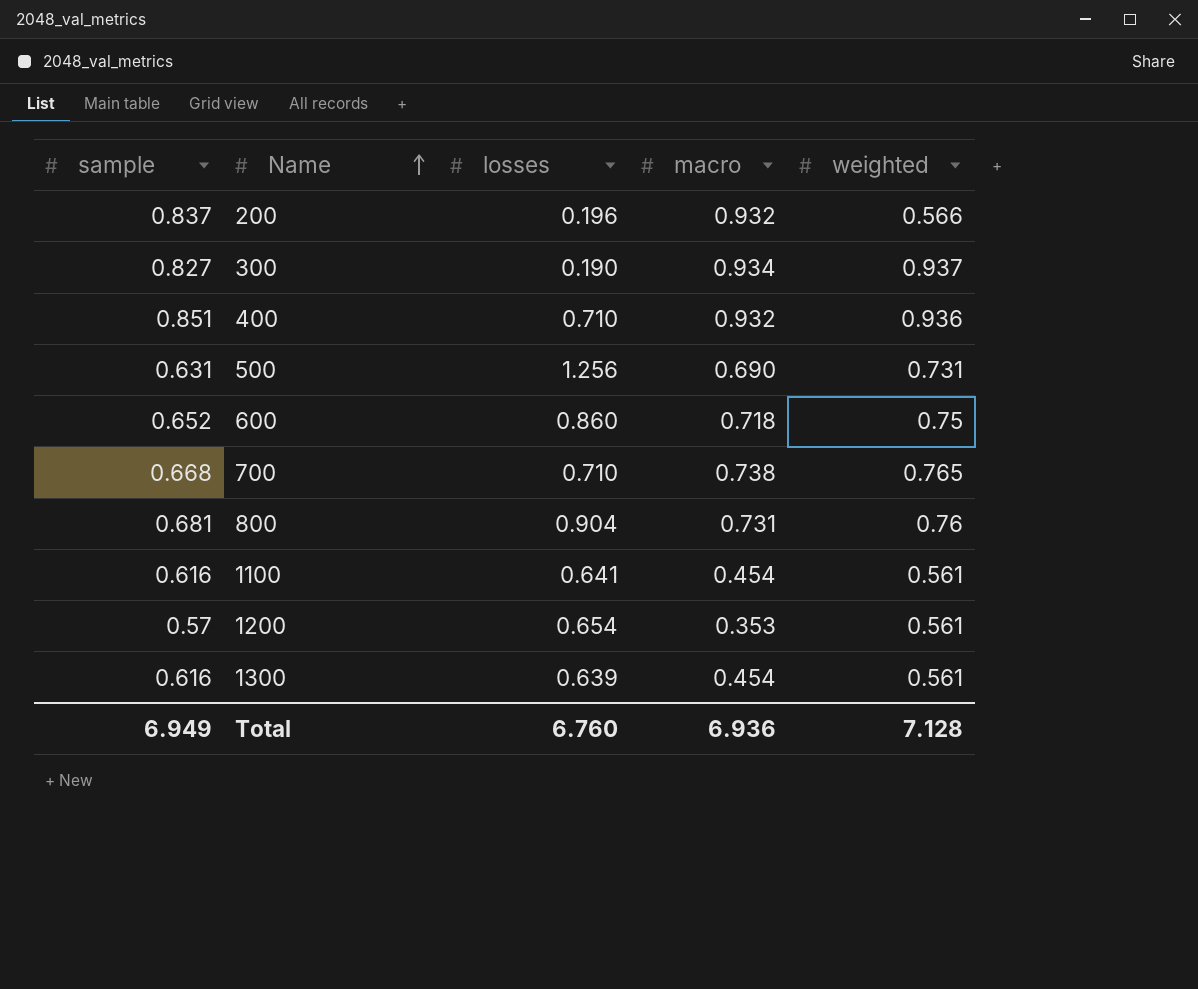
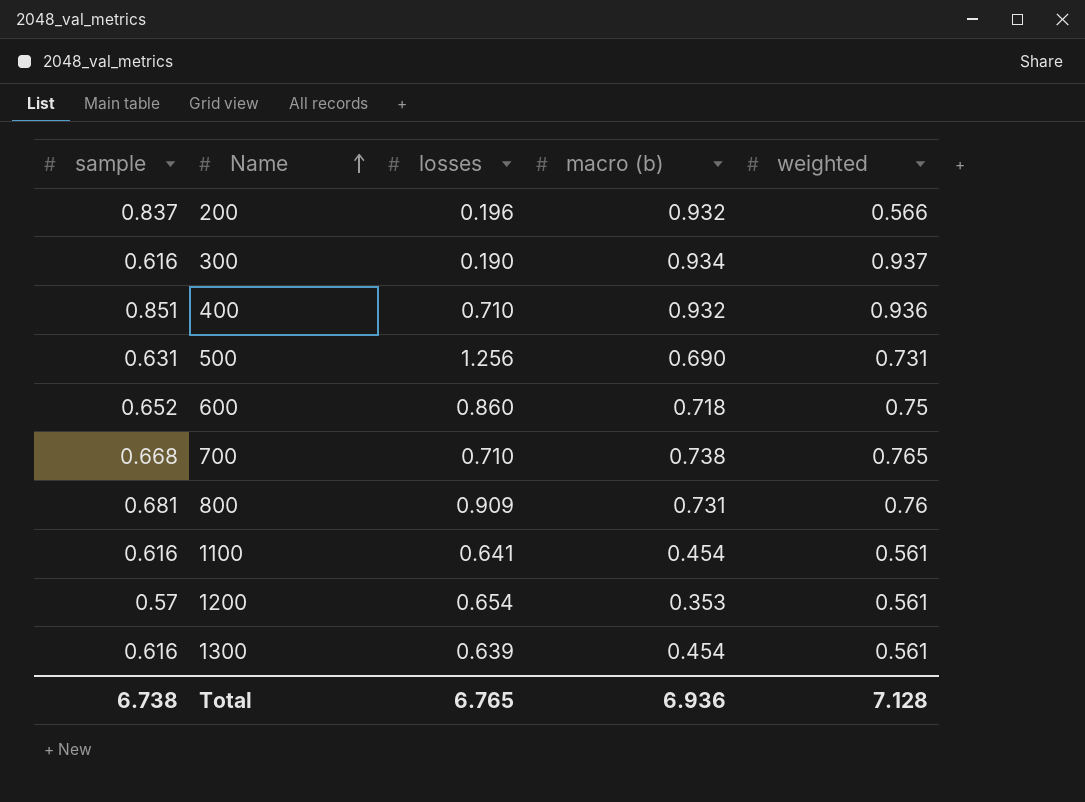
column name: macro -> macro (b)
300 | sample: 0.827 -> 0.616
800 | losses: 0.904 -> 0.909
Total | sample: 6.949 -> 6.738
Total | losses: 6.760 -> 6.765

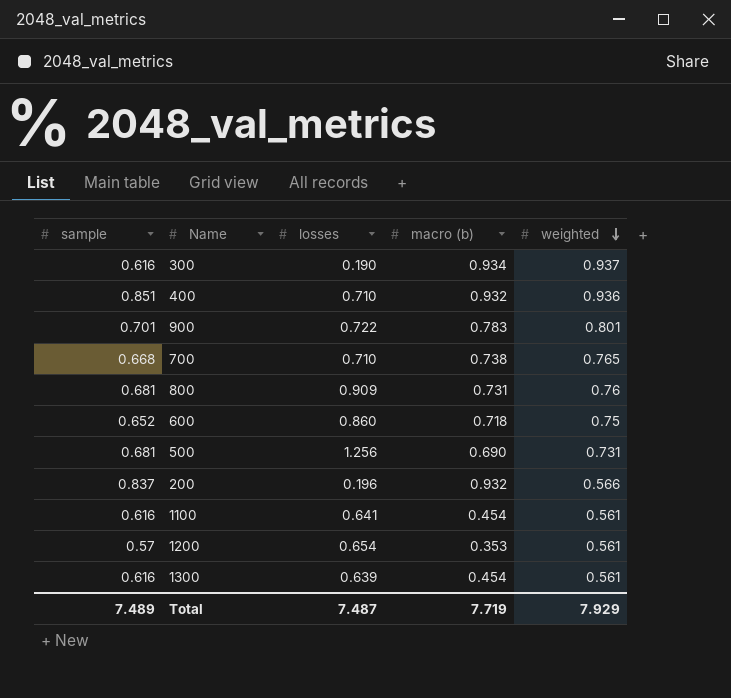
row order: Name ascending -> weighted descending
row 900: none -> 0.701 | 0.722 | 0.783 | 0.801
500 | sample: 0.631 -> 0.681
Total | sample: 6.738 -> 7.489
Total | losses: 6.765 -> 7.487
Total | macro (b): 6.936 -> 7.719
Total | weighted: 7.128 -> 7.929

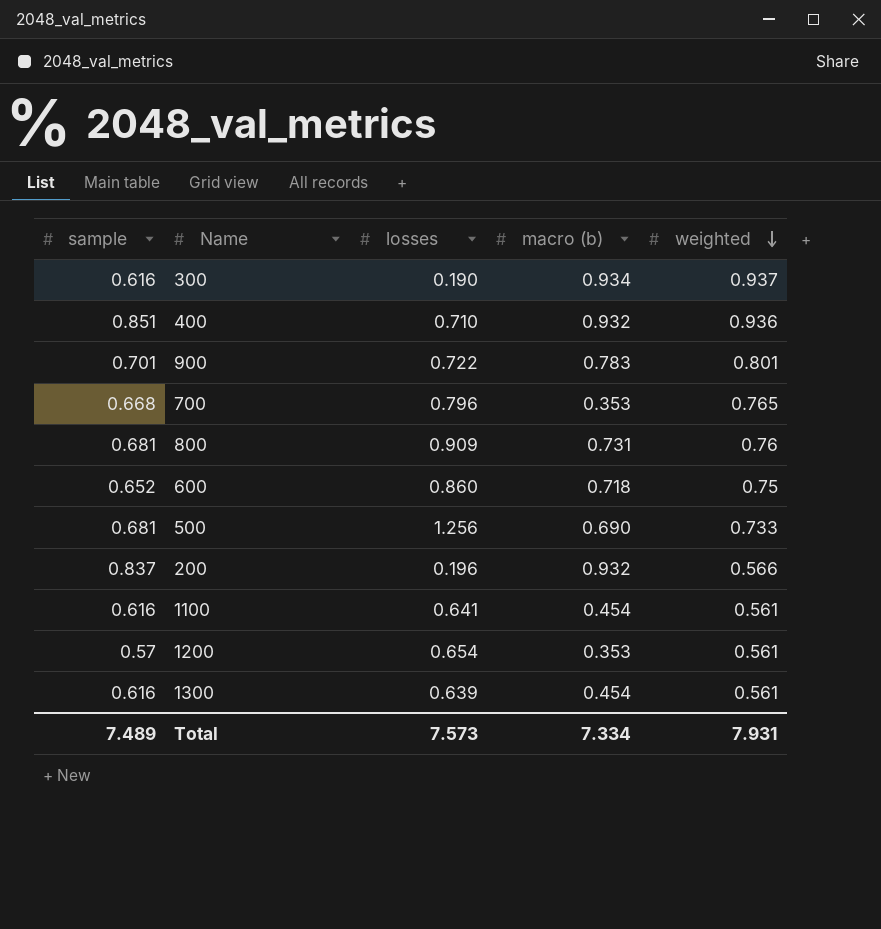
700 | losses: 0.710 -> 0.796
700 | macro (b): 0.738 -> 0.353
500 | weighted: 0.731 -> 0.733
Total | losses: 7.487 -> 7.573
Total | macro (b): 7.719 -> 7.334
Total | weighted: 7.929 -> 7.931

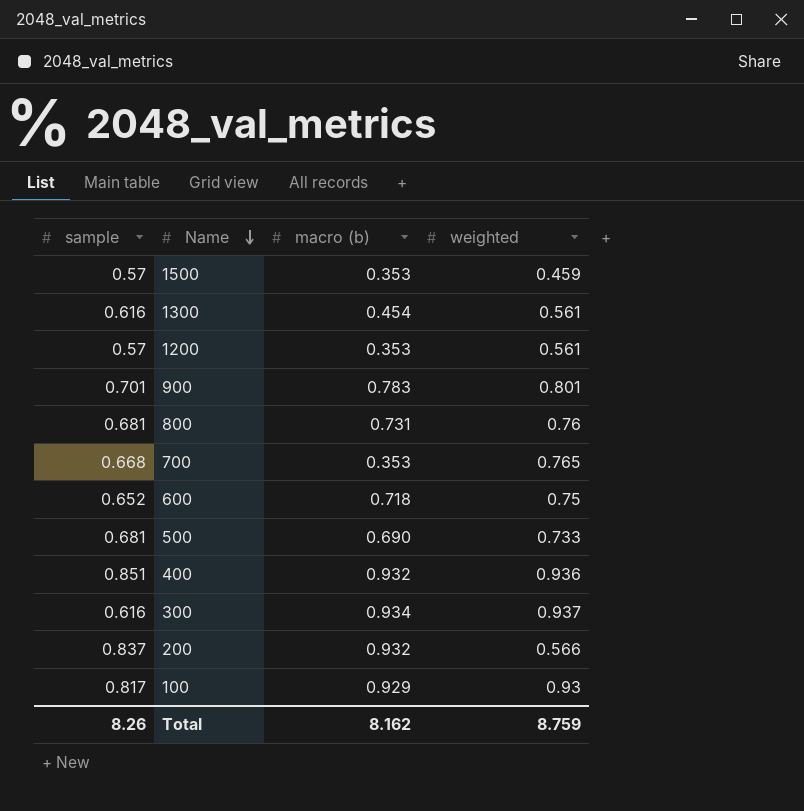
row order: weighted descending -> Name descending
column losses | position: 3 -> none
row 1100: 0.616 | 0.641 | 0.454 | 0.561 -> none
row 1500: none -> 0.57 | 0.353 | 0.459
row 100: none -> 0.817 | 0.929 | 0.93
Total | sample: 7.489 -> 8.26
Total | macro (b): 7.334 -> 8.162
Total | weighted: 7.931 -> 8.759

